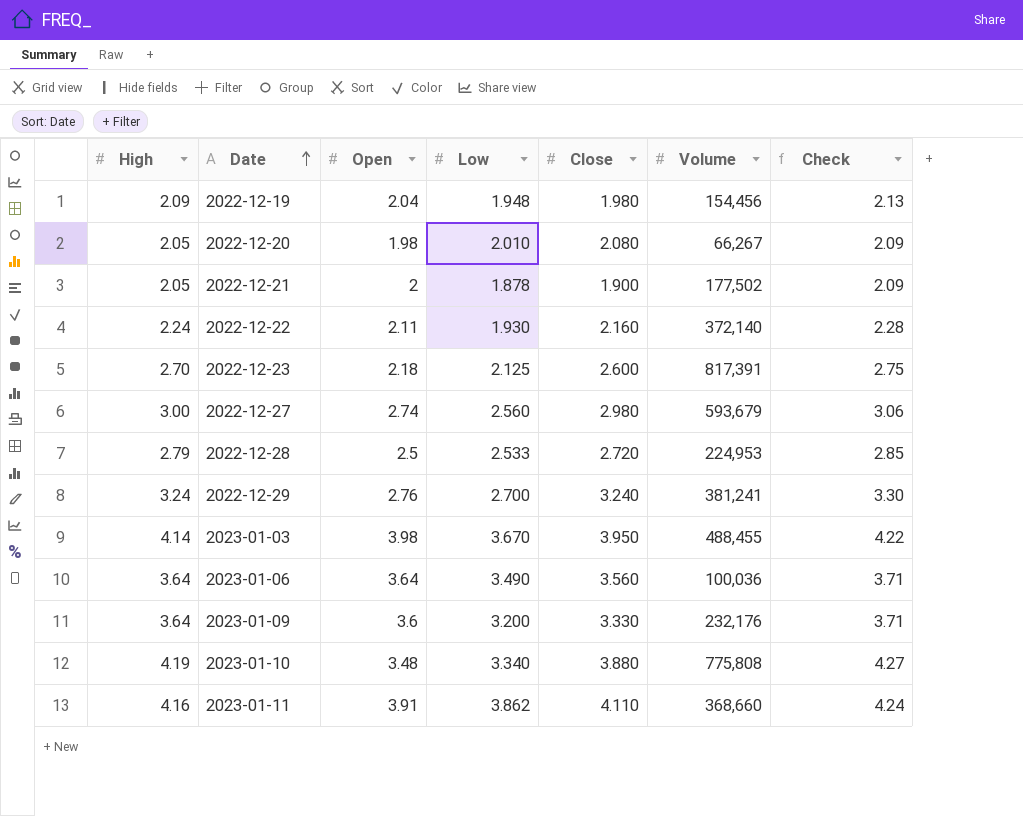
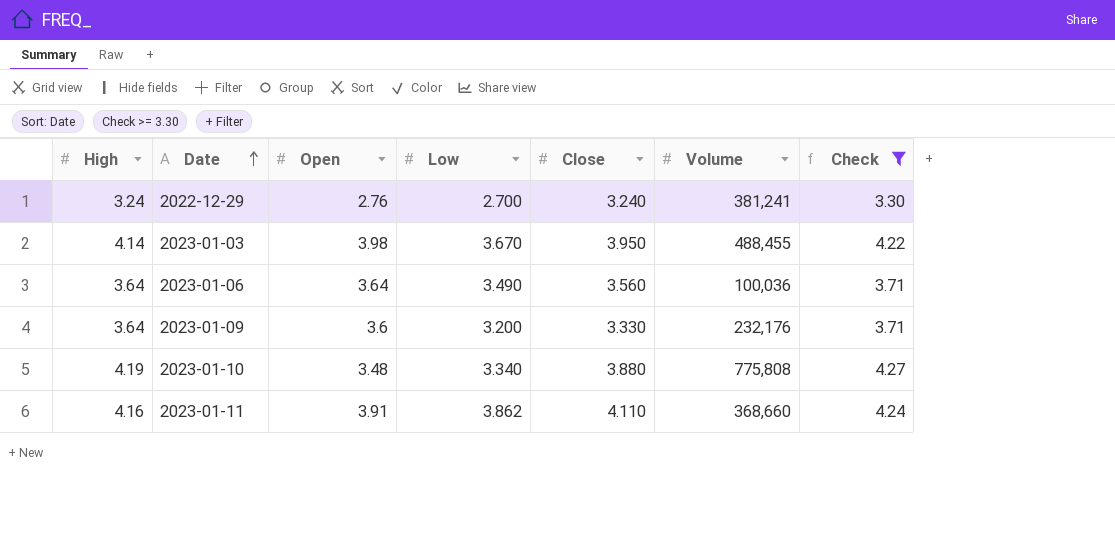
filter: none -> Check >= 3.30

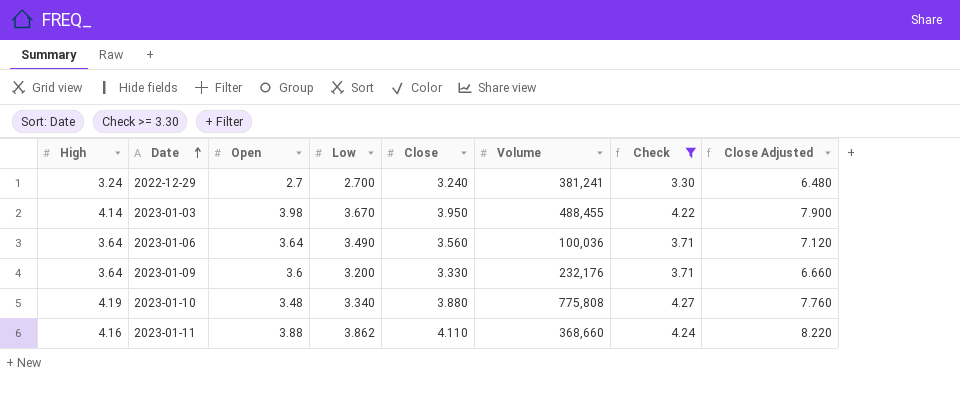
column Close Adjusted | formula: none -> [Close] * 2
2022-12-29 | Open: 2.76 -> 2.7
2023-01-11 | Open: 3.91 -> 3.88

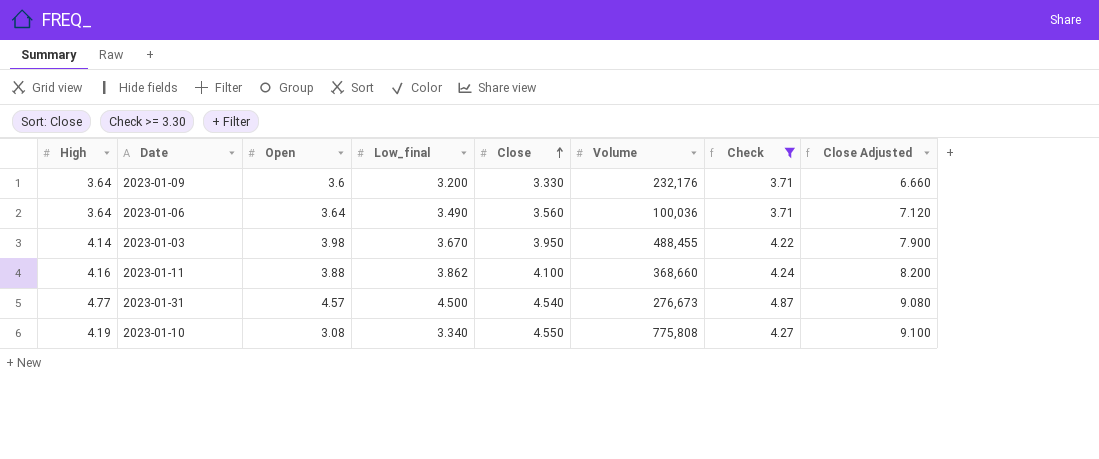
row order: Date ascending -> Close ascending
column name: Low -> Low_final
row 2022-12-29: 3.24 | 2.7 | 2.700 | 3.240 | 381,241 | 3.30 | 6.480 -> none
2023-01-11 | Close: 4.110 -> 4.100
2023-01-11 | Close Adjusted: 8.220 -> 8.200
row 2023-01-31: none -> 4.77 | 4.57 | 4.500 | 4.540 | 276,673 | 4.87 | 9.080
2023-01-10 | Open: 3.48 -> 3.08
2023-01-10 | Close: 3.880 -> 4.550
2023-01-10 | Close Adjusted: 7.760 -> 9.100

